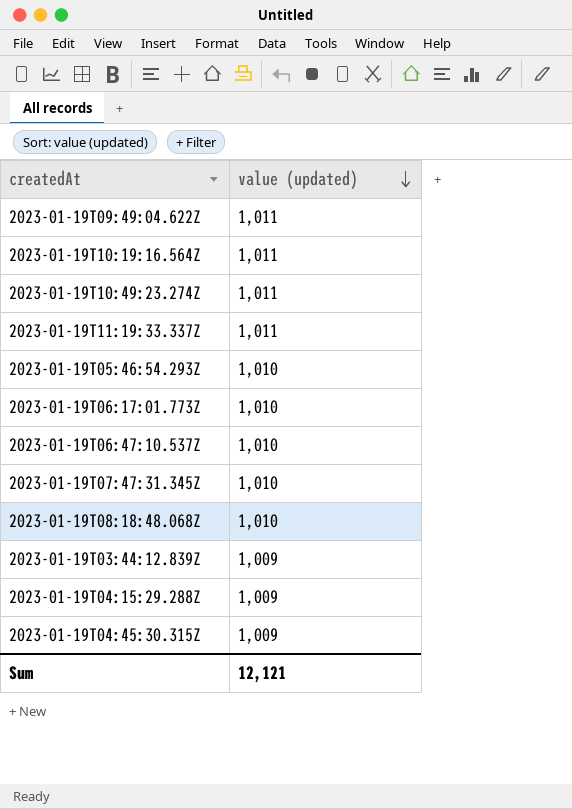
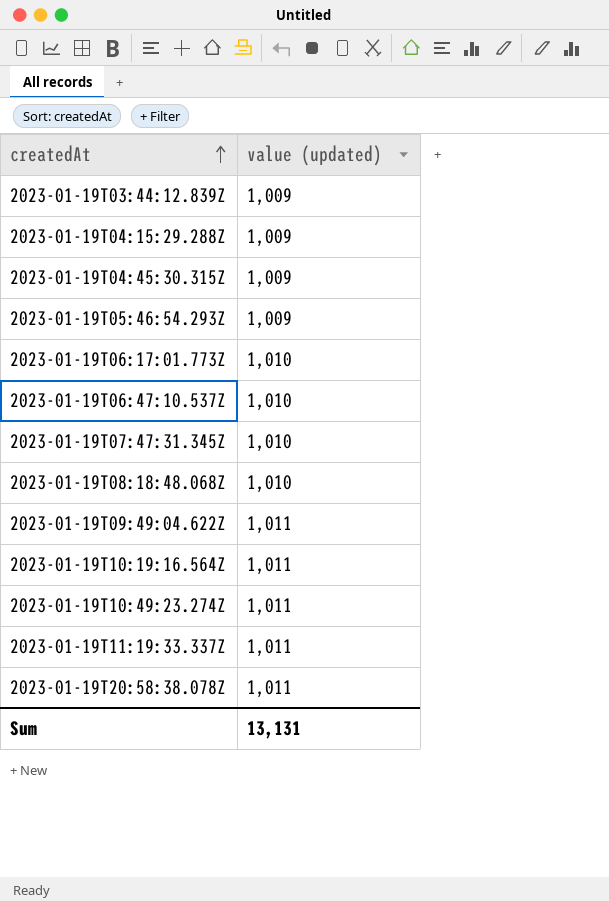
row order: value (updated) descending -> createdAt ascending
2023-01-19T05:46:54.293Z | value (updated): 1,010 -> 1,009
row 2023-01-19T20:58:38.078Z: none -> 1,011
Sum | value (updated): 12,121 -> 13,131

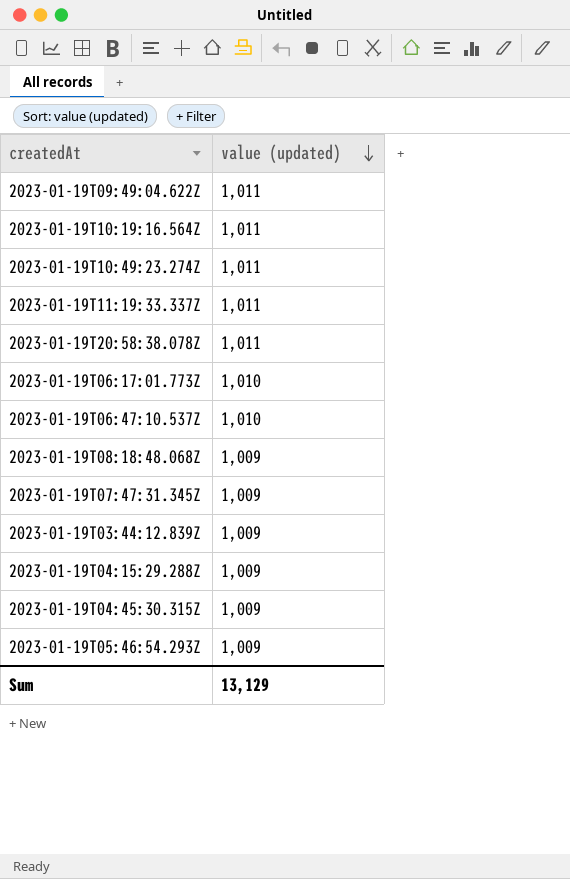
row order: createdAt ascending -> value (updated) descending
2023-01-19T08:18:48.068Z | value (updated): 1,010 -> 1,009
2023-01-19T07:47:31.345Z | value (updated): 1,010 -> 1,009
Sum | value (updated): 13,131 -> 13,129

